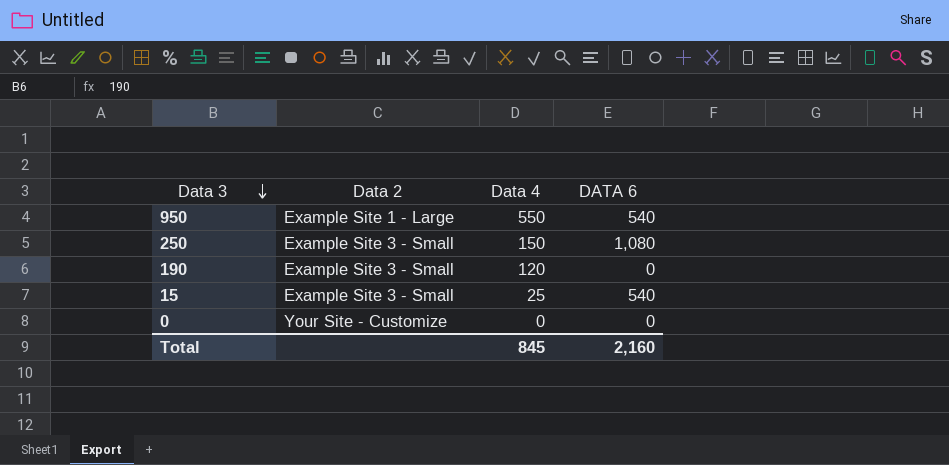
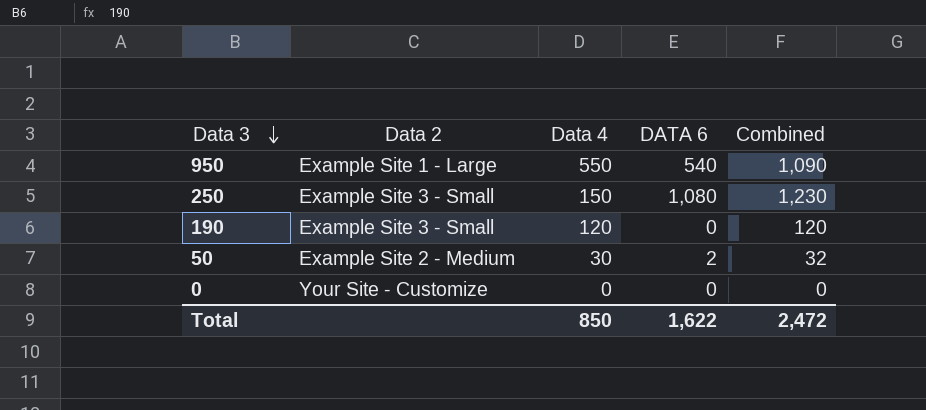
column Combined | formula: none -> [Data 4] + [DATA 6]
row 15: Example Site 3 - Small | 25 | 540 -> none
row 50: none -> Example Site 2 - Medium | 30 | 2 | 32
Total | Data 4: 845 -> 850
Total | DATA 6: 2,160 -> 1,622

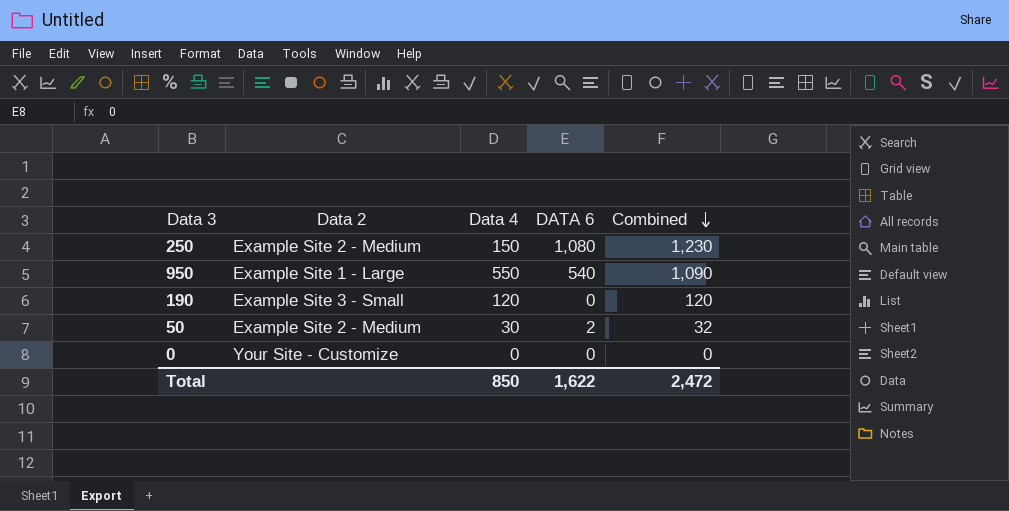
row order: Data 3 descending -> Combined descending
250 | Data 2: Example Site 3 - Small -> Example Site 2 - Medium

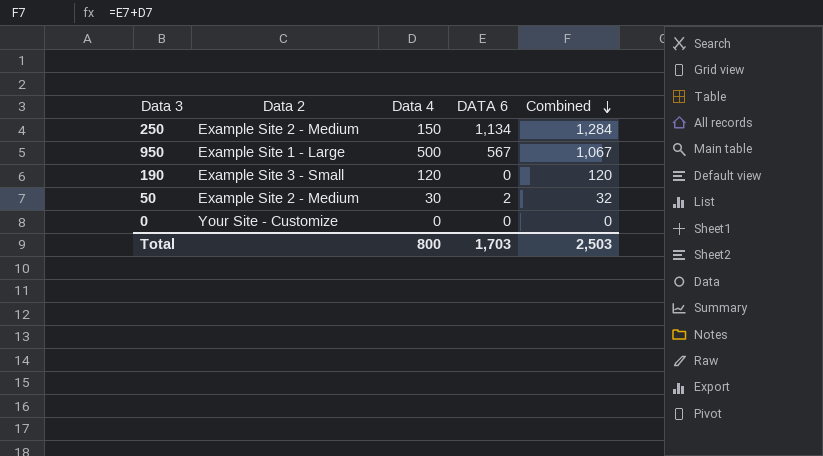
250 | DATA 6: 1,080 -> 1,134
250 | Combined: 1,230 -> 1,284
950 | Data 4: 550 -> 500
950 | DATA 6: 540 -> 567
950 | Combined: 1,090 -> 1,067
Total | Data 4: 850 -> 800
Total | DATA 6: 1,622 -> 1,703
Total | Combined: 2,472 -> 2,503

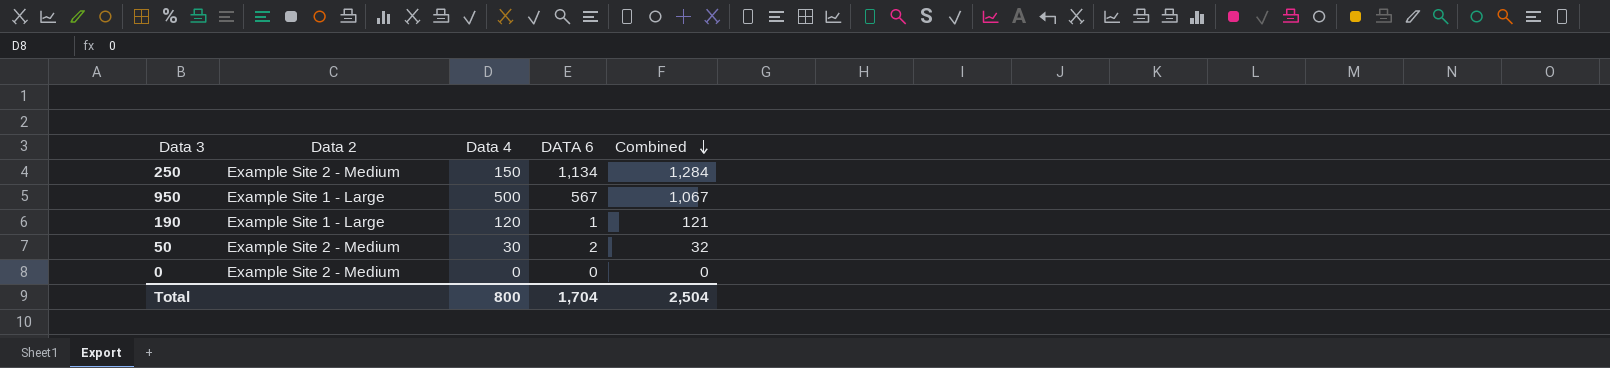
190 | Data 2: Example Site 3 - Small -> Example Site 1 - Large
190 | DATA 6: 0 -> 1
190 | Combined: 120 -> 121
0 | Data 2: Your Site - Customize -> Example Site 2 - Medium
Total | DATA 6: 1,703 -> 1,704
Total | Combined: 2,503 -> 2,504

